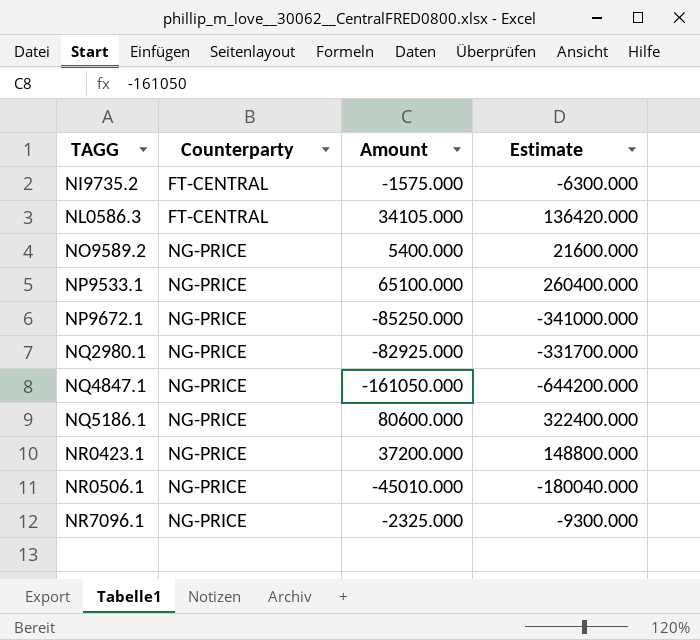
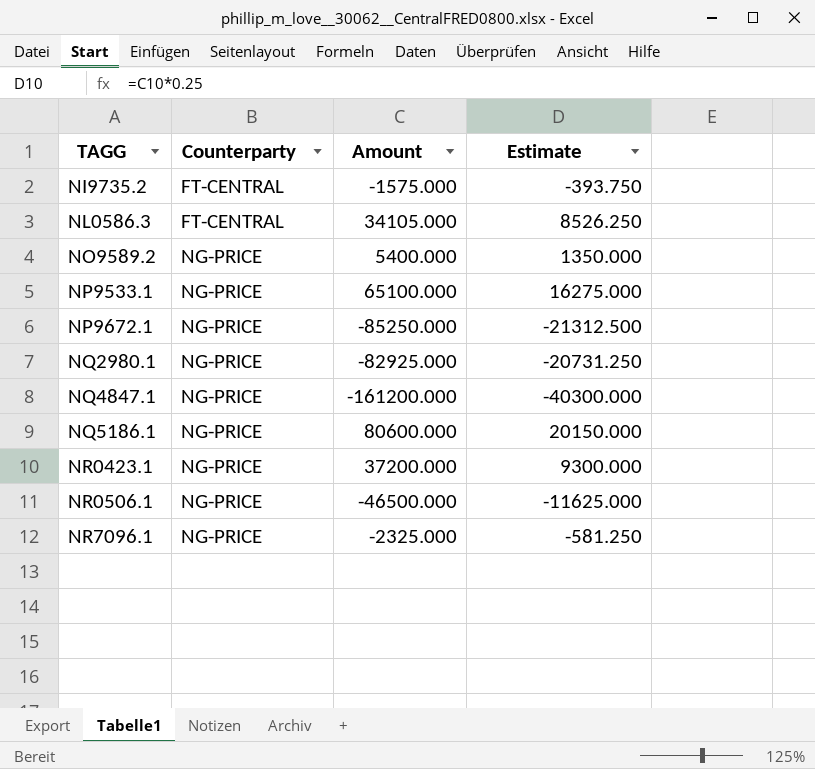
column Estimate | formula: [Amount] * 4 -> [Amount] * 0.25
NQ4847.1 | Amount: -161050.000 -> -161200.000
NR0506.1 | Amount: -45010.000 -> -46500.000

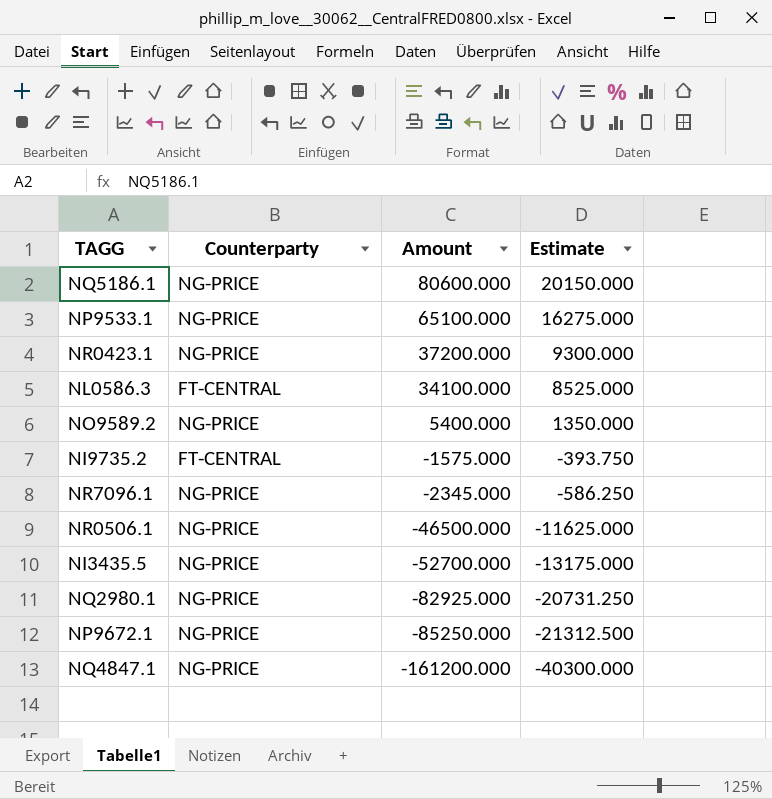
row order: TAGG ascending -> Amount descending
NL0586.3 | Amount: 34105.000 -> 34100.000
NL0586.3 | Estimate: 8526.250 -> 8525.000
NR7096.1 | Amount: -2325.000 -> -2345.000
NR7096.1 | Estimate: -581.250 -> -586.250
row NI3435.5: none -> NG-PRICE | -52700.000 | -13175.000

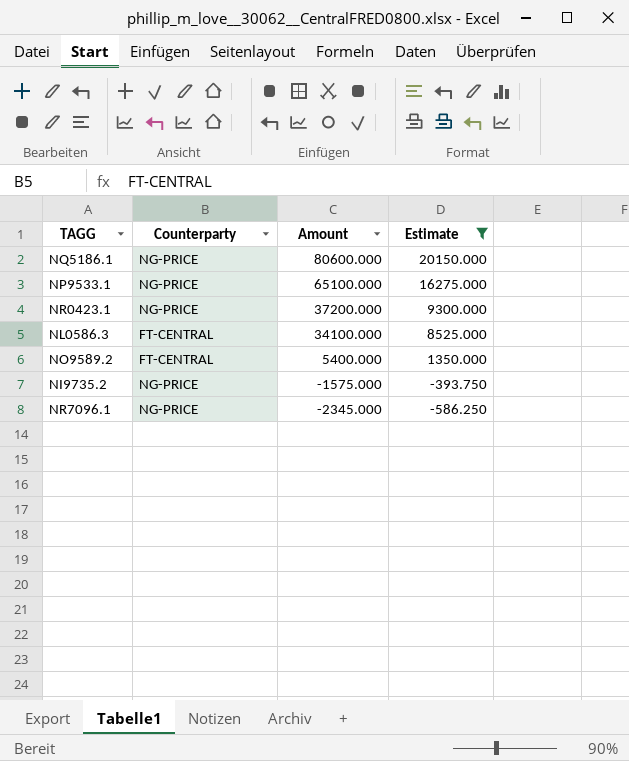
filter: none -> Estimate >= -586.250
NO9589.2 | Counterparty: NG-PRICE -> FT-CENTRAL
NI9735.2 | Counterparty: FT-CENTRAL -> NG-PRICE

